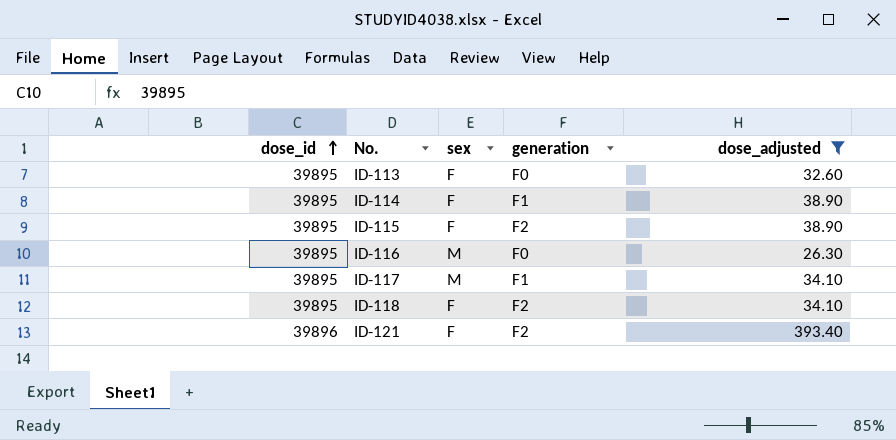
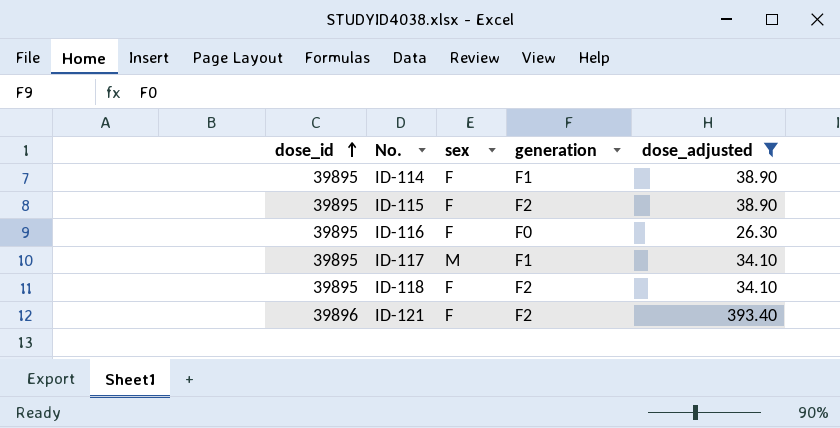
row ID-113: 39895 | F | F0 | 32.60 -> none
ID-116 | sex: M -> F

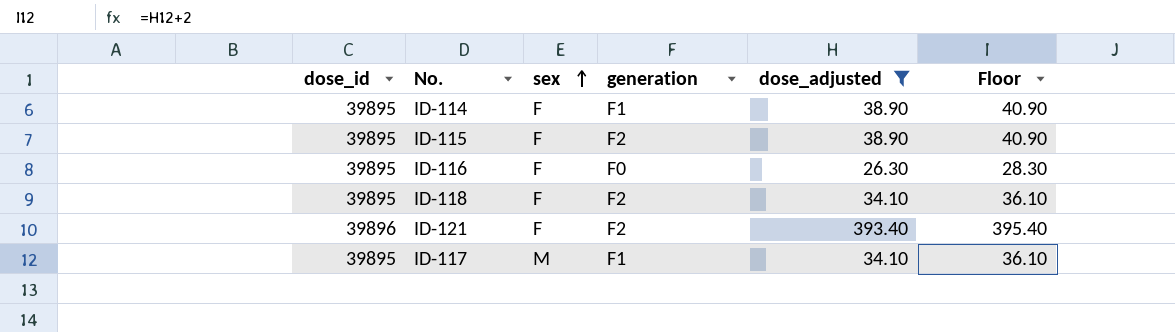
row order: dose_id ascending -> sex ascending
column Floor | formula: none -> [dose_adjusted] + 2

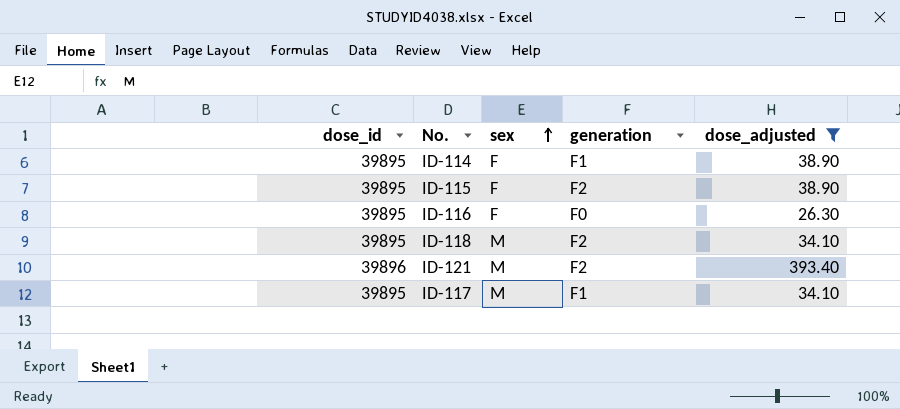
column Floor | formula: [dose_adjusted] + 2 -> none
ID-118 | sex: F -> M
ID-121 | sex: F -> M

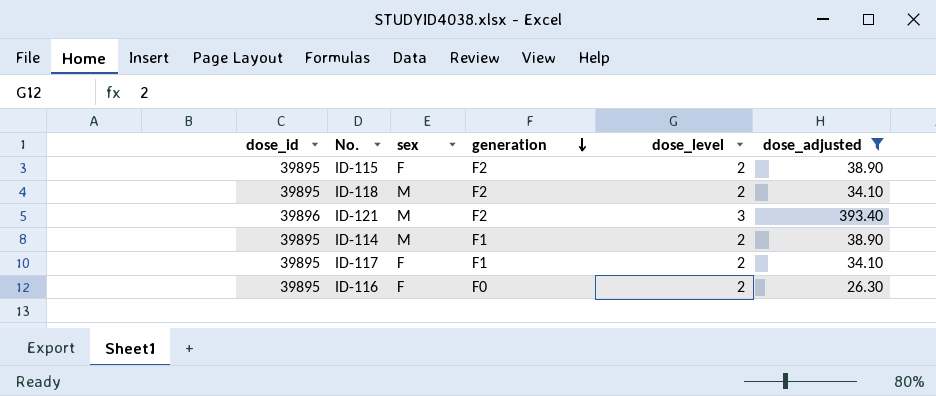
row order: sex ascending -> generation descending
column dose_level | position: none -> 5
ID-114 | sex: F -> M
ID-117 | sex: M -> F

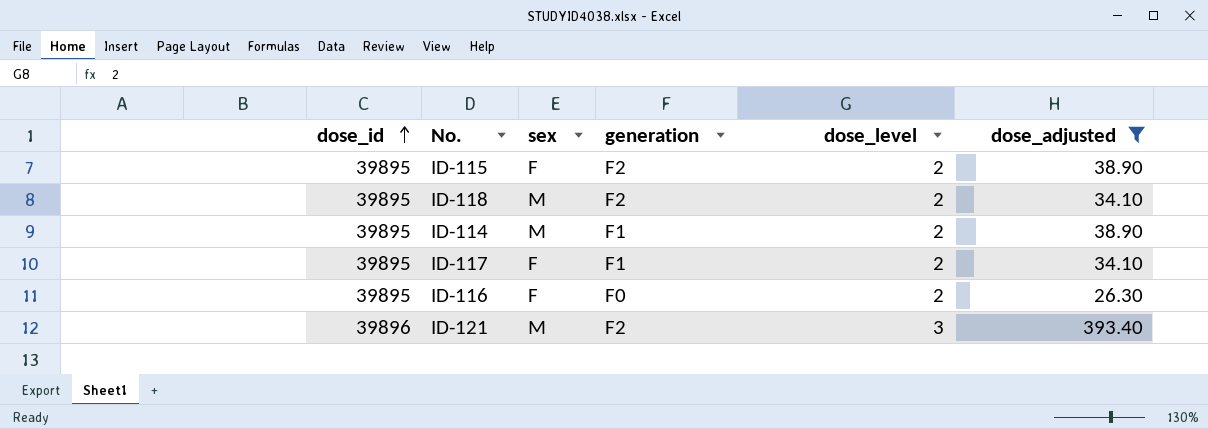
row order: generation descending -> dose_id ascending

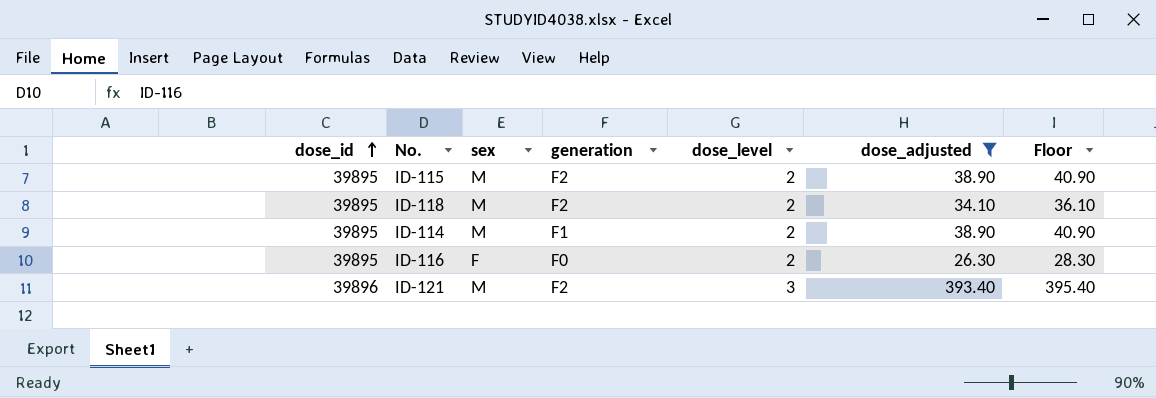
column Floor | formula: none -> [dose_adjusted] + 2
row ID-117: 39895 | F | F1 | 2 | 34.10 -> none
ID-115 | sex: F -> M

